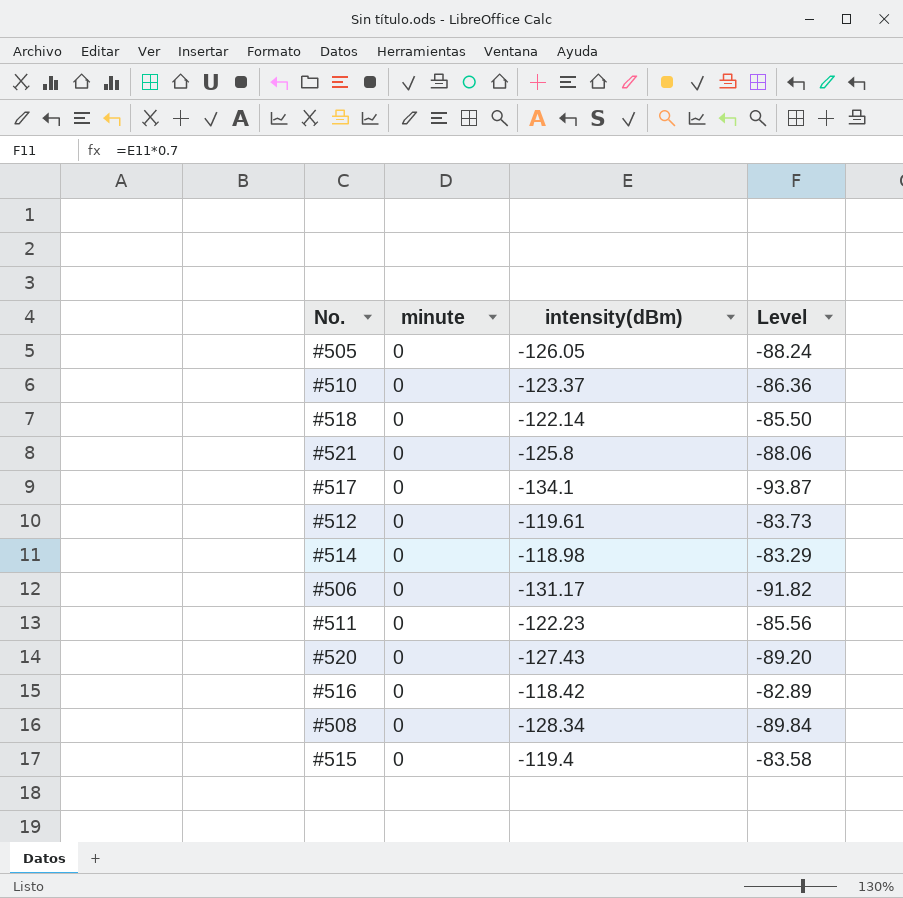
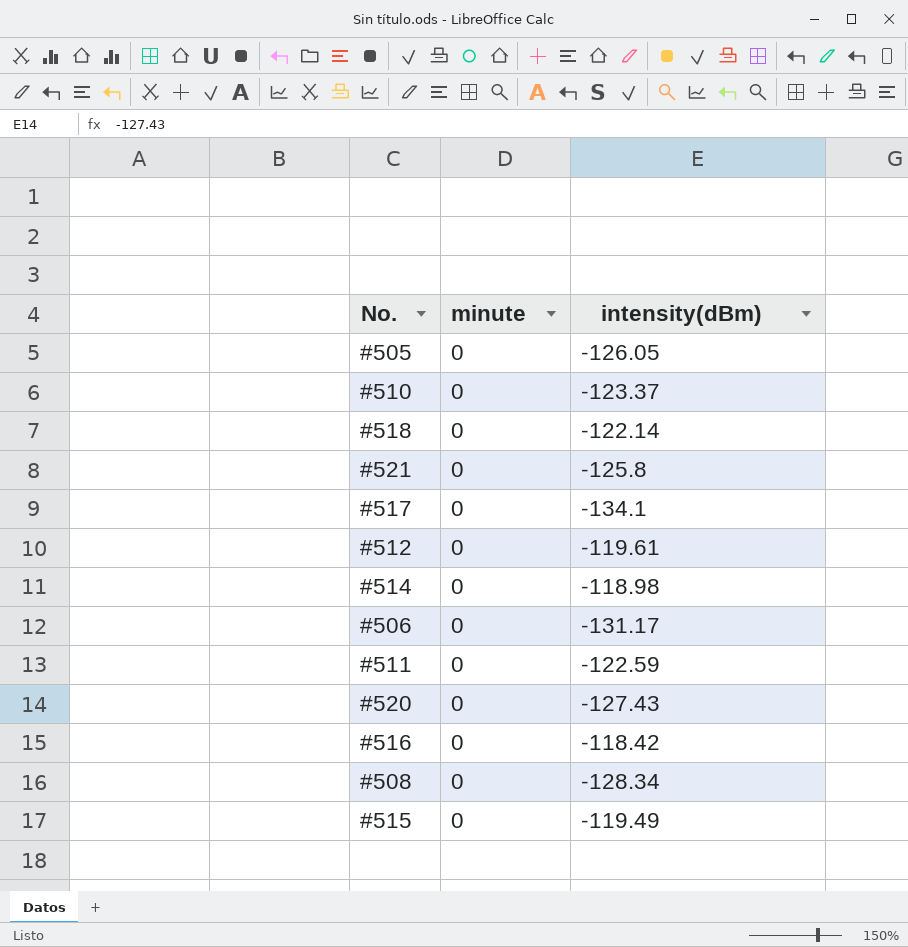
column Level | formula: [intensity(dBm)] * 0.7 -> none
#511 | intensity(dBm): -122.23 -> -122.59
#515 | intensity(dBm): -119.4 -> -119.49

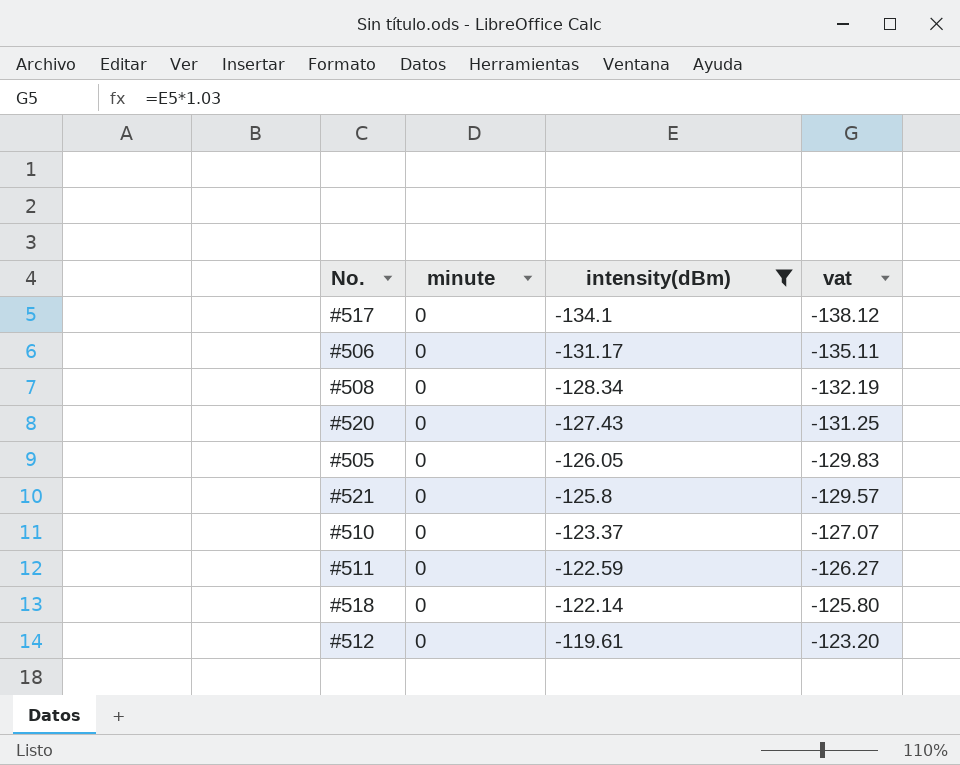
filter: none -> intensity(dBm) <= -119.61
row order: none -> intensity(dBm) ascending
column vat | formula: none -> [intensity(dBm)] * 1.03

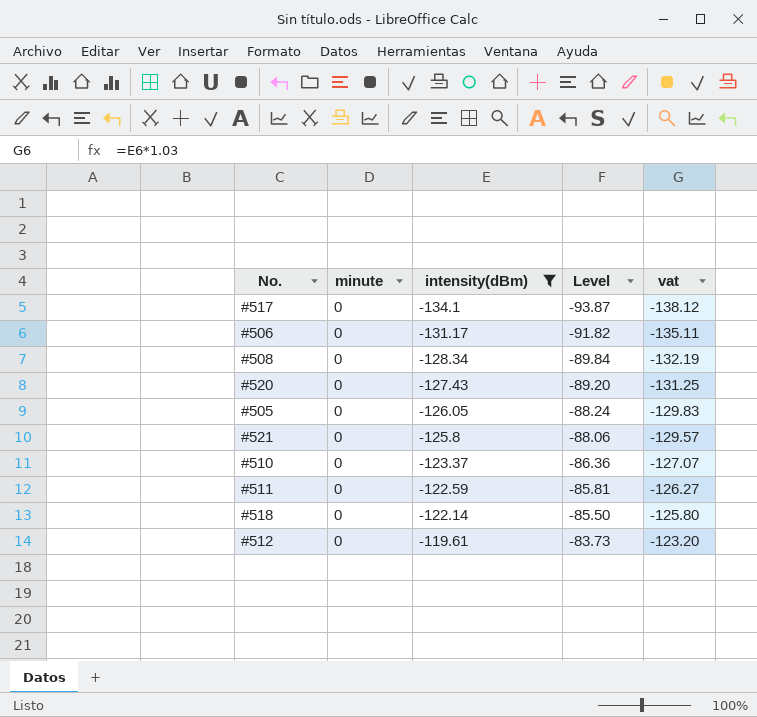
column Level | formula: none -> [intensity(dBm)] * 0.7

